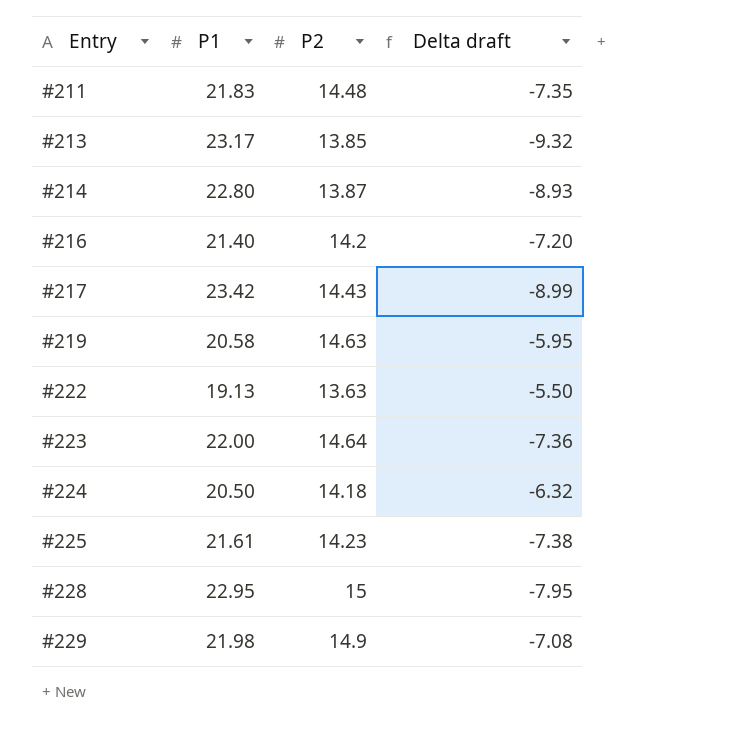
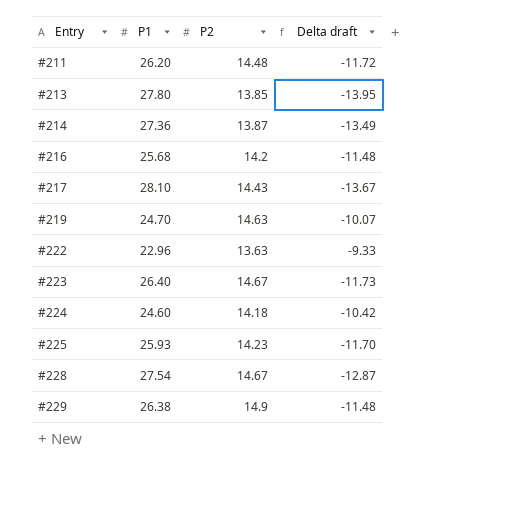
#211 | P1: 21.83 -> 26.20
#211 | Delta draft: -7.35 -> -11.72
#213 | P1: 23.17 -> 27.80
#213 | Delta draft: -9.32 -> -13.95
#214 | P1: 22.80 -> 27.36
#214 | Delta draft: -8.93 -> -13.49
#216 | P1: 21.40 -> 25.68
#216 | Delta draft: -7.20 -> -11.48
#217 | P1: 23.42 -> 28.10
#217 | Delta draft: -8.99 -> -13.67
#219 | P1: 20.58 -> 24.70
#219 | Delta draft: -5.95 -> -10.07
#222 | P1: 19.13 -> 22.96
#222 | Delta draft: -5.50 -> -9.33
#223 | P1: 22.00 -> 26.40
#223 | P2: 14.64 -> 14.67
#223 | Delta draft: -7.36 -> -11.73
#224 | P1: 20.50 -> 24.60
#224 | Delta draft: -6.32 -> -10.42
#225 | P1: 21.61 -> 25.93
#225 | Delta draft: -7.38 -> -11.70
#228 | P1: 22.95 -> 27.54
#228 | P2: 15 -> 14.67
#228 | Delta draft: -7.95 -> -12.87
#229 | P1: 21.98 -> 26.38
#229 | Delta draft: -7.08 -> -11.48

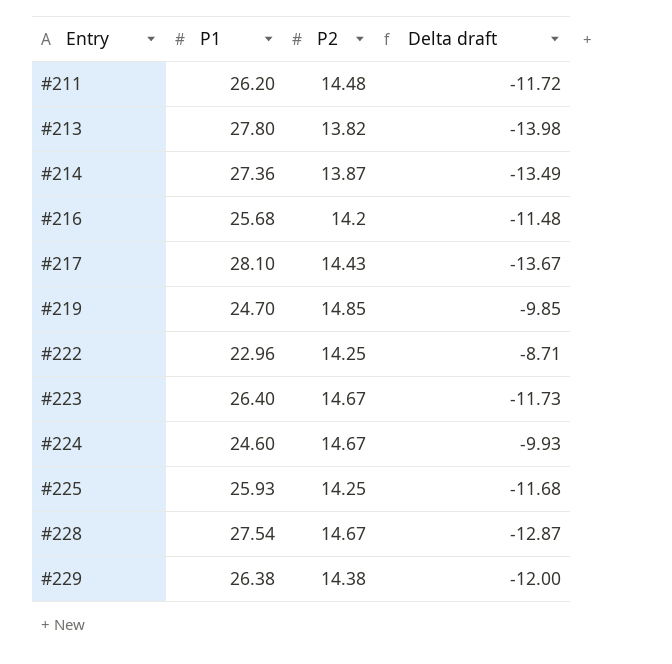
#213 | P2: 13.85 -> 13.82
#213 | Delta draft: -13.95 -> -13.98
#219 | P2: 14.63 -> 14.85
#219 | Delta draft: -10.07 -> -9.85
#222 | P2: 13.63 -> 14.25
#222 | Delta draft: -9.33 -> -8.71
#224 | P2: 14.18 -> 14.67
#224 | Delta draft: -10.42 -> -9.93
#225 | P2: 14.23 -> 14.25
#225 | Delta draft: -11.70 -> -11.68
#229 | P2: 14.9 -> 14.38
#229 | Delta draft: -11.48 -> -12.00

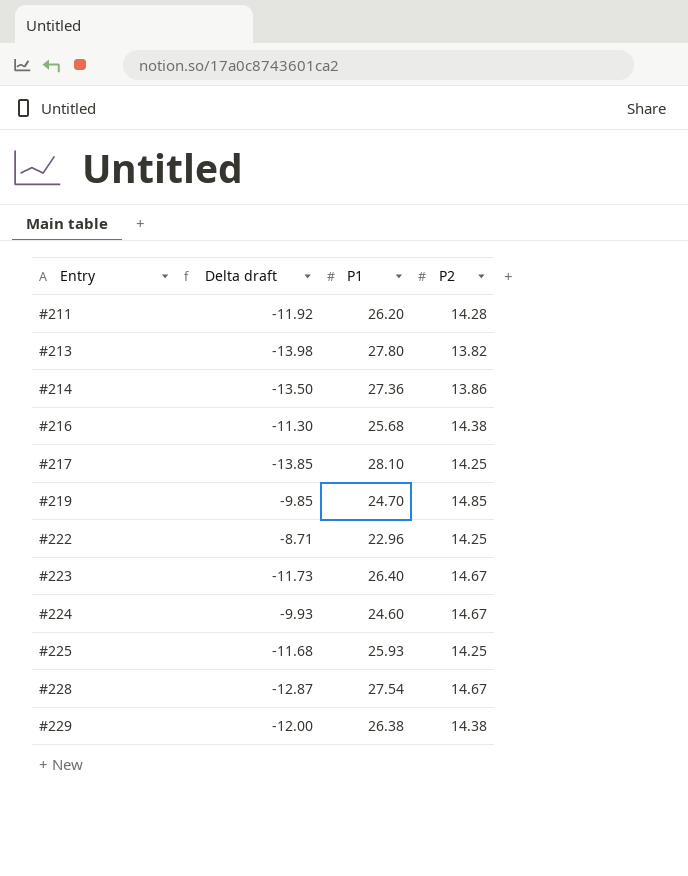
column Delta draft | position: 4 -> 2
#211 | Delta draft: -11.72 -> -11.92
#211 | P2: 14.48 -> 14.28
#214 | Delta draft: -13.49 -> -13.50
#214 | P2: 13.87 -> 13.86
#216 | Delta draft: -11.48 -> -11.30
#216 | P2: 14.2 -> 14.38
#217 | Delta draft: -13.67 -> -13.85
#217 | P2: 14.43 -> 14.25

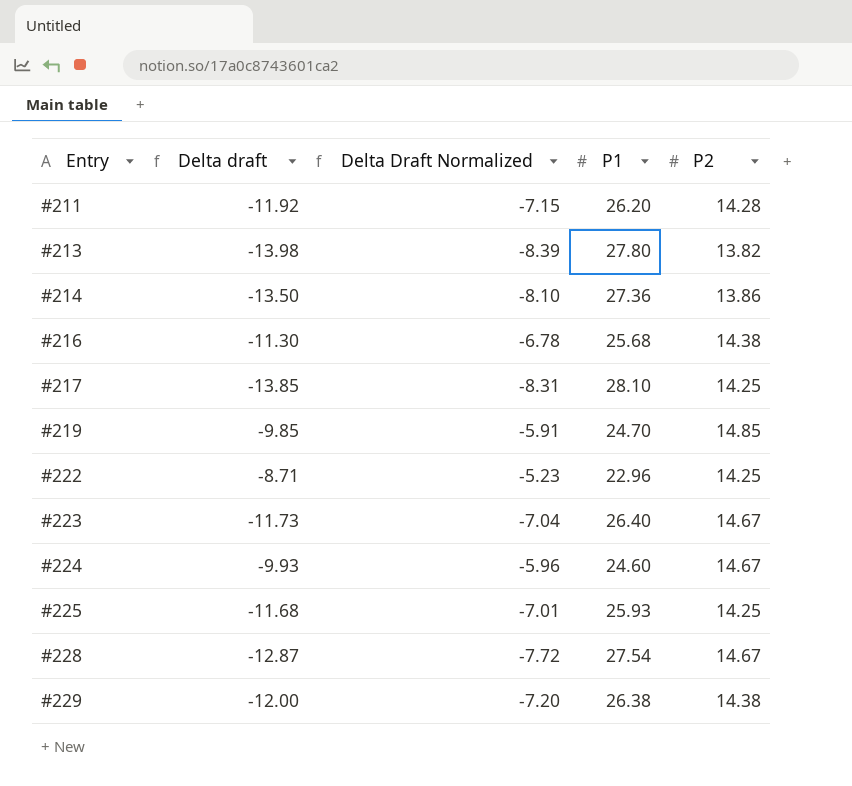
column Delta Draft Normalized | formula: none -> [Delta draft] * 0.6

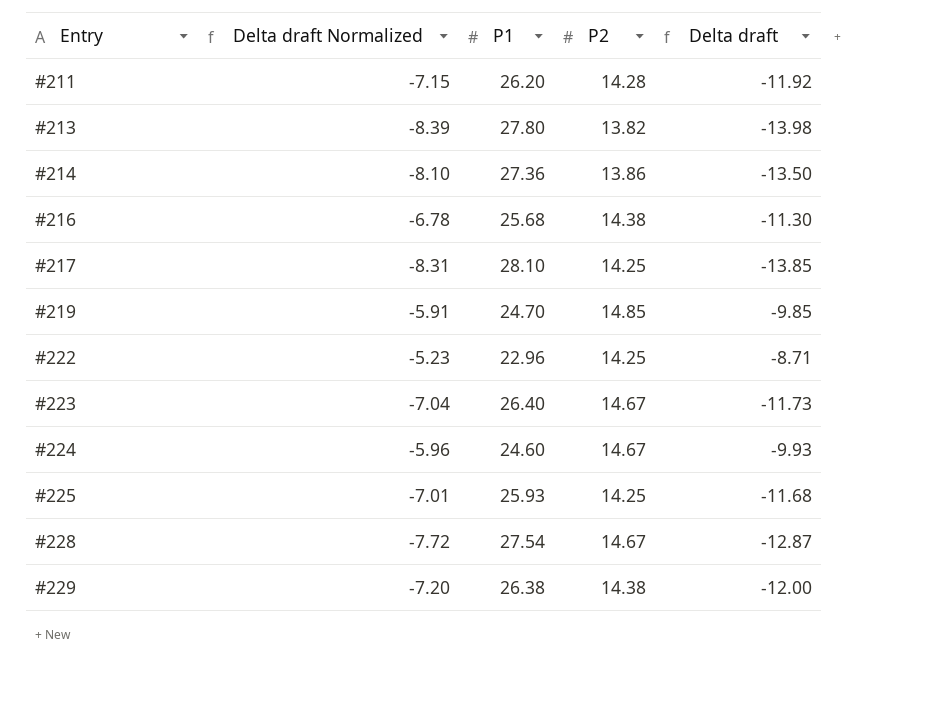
column name: Delta Draft Normalized -> Delta draft Normalized
column Delta draft | position: 2 -> 5

